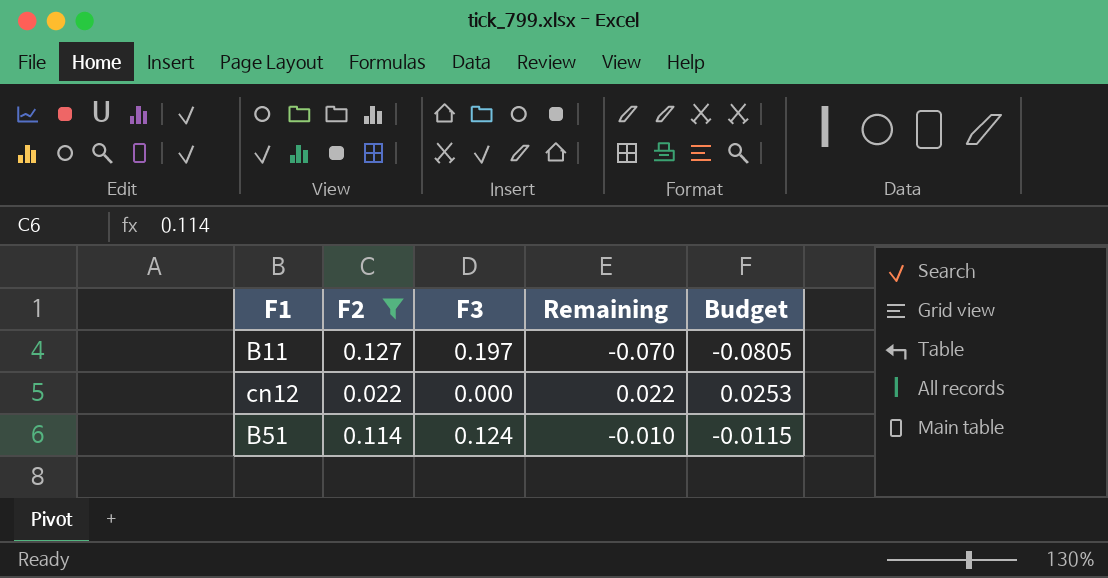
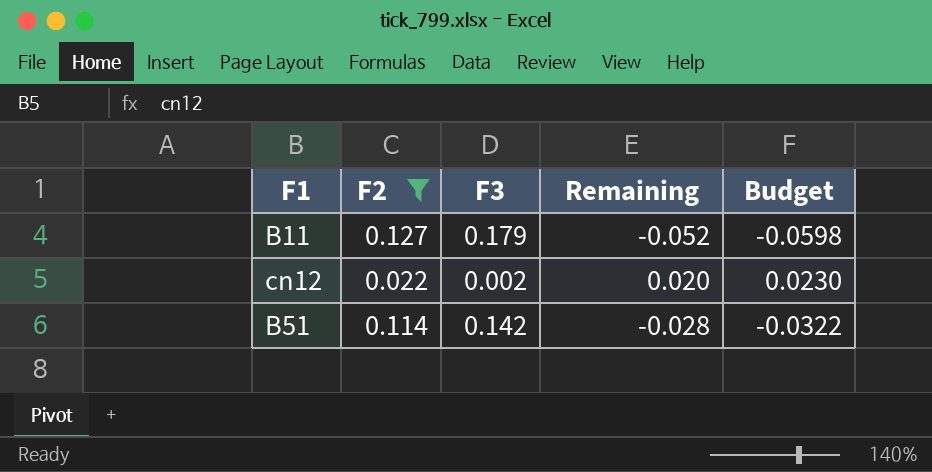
B11 | F3: 0.197 -> 0.179
B11 | Remaining: -0.070 -> -0.052
B11 | Budget: -0.0805 -> -0.0598
cn12 | F3: 0.000 -> 0.002
cn12 | Remaining: 0.022 -> 0.020
cn12 | Budget: 0.0253 -> 0.0230
B51 | F3: 0.124 -> 0.142
B51 | Remaining: -0.010 -> -0.028
B51 | Budget: -0.0115 -> -0.0322

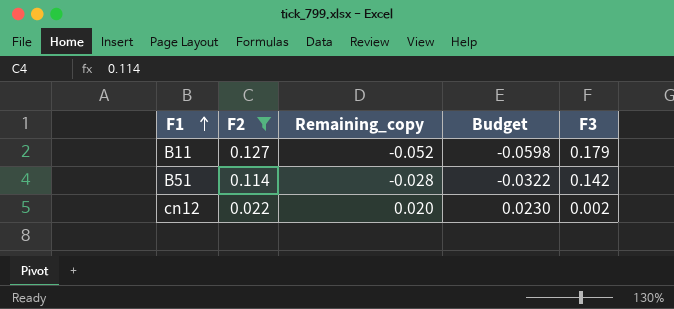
row order: none -> F1 ascending
column name: Remaining -> Remaining_copy
column F3 | position: 3 -> 5

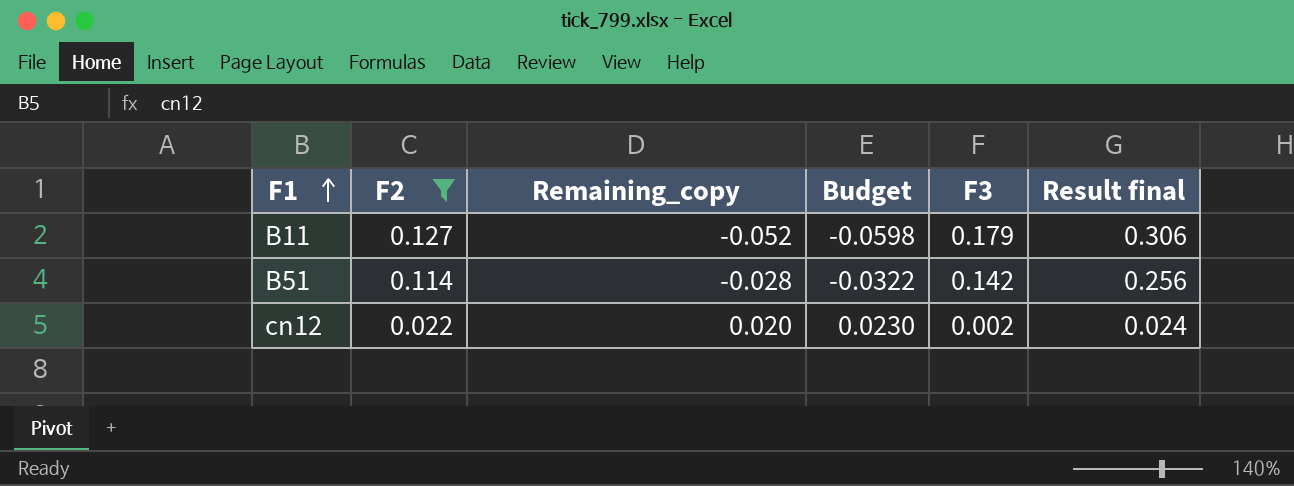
column Result final | formula: none -> [F2] + [F3]

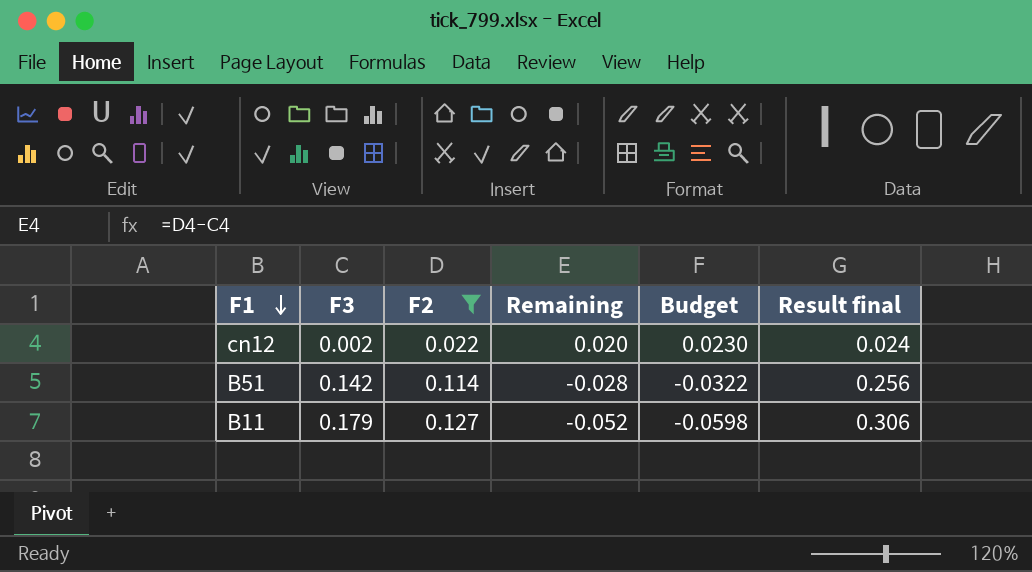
row order: F1 ascending -> F1 descending
column F3 | position: 5 -> 2
column name: Remaining_copy -> Remaining

